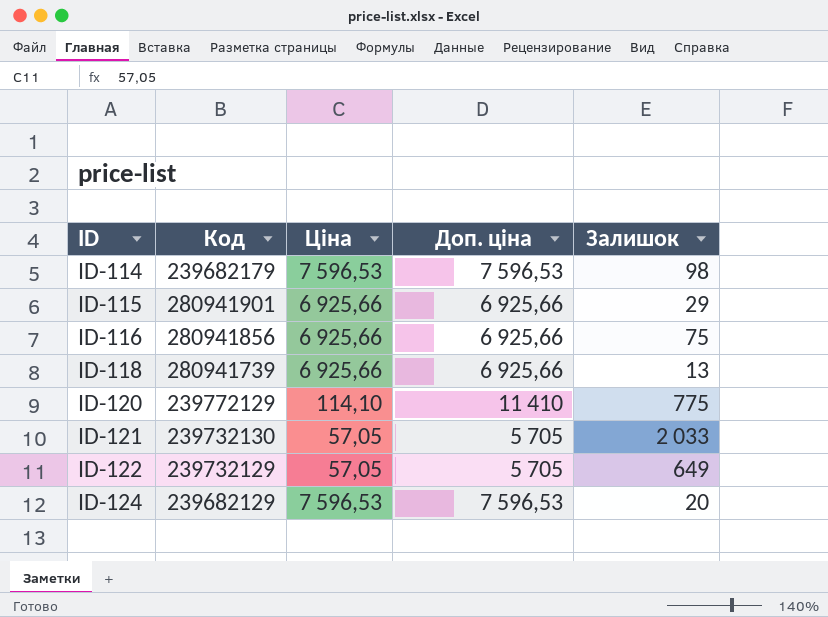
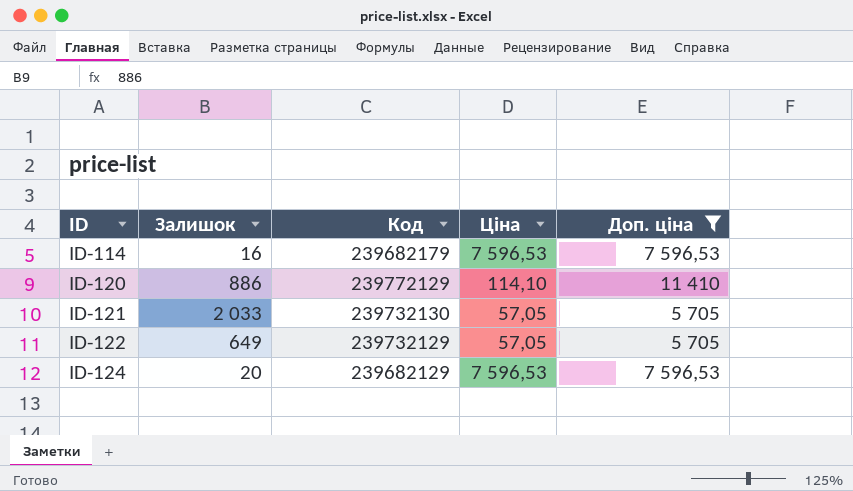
filter: none -> Доп. ціна != 6 925,66
column Залишок | position: 5 -> 2
ID-114 | Залишок: 98 -> 16
ID-120 | Залишок: 775 -> 886

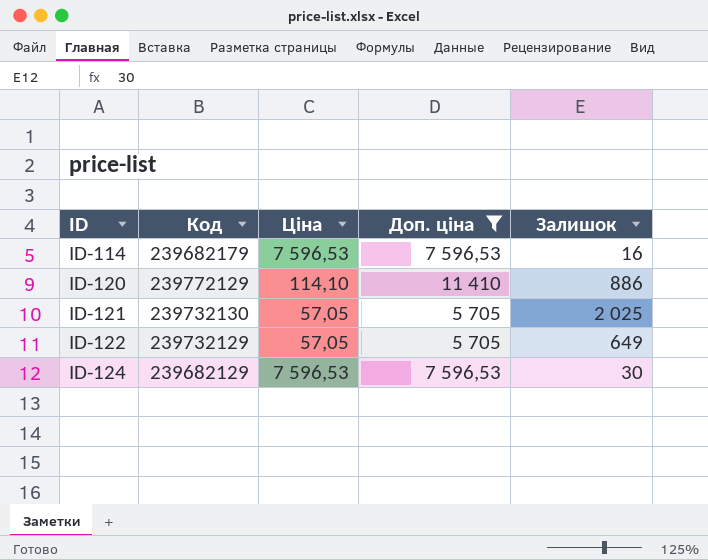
column Залишок | position: 2 -> 5
ID-121 | Залишок: 2 033 -> 2 025
ID-124 | Залишок: 20 -> 30

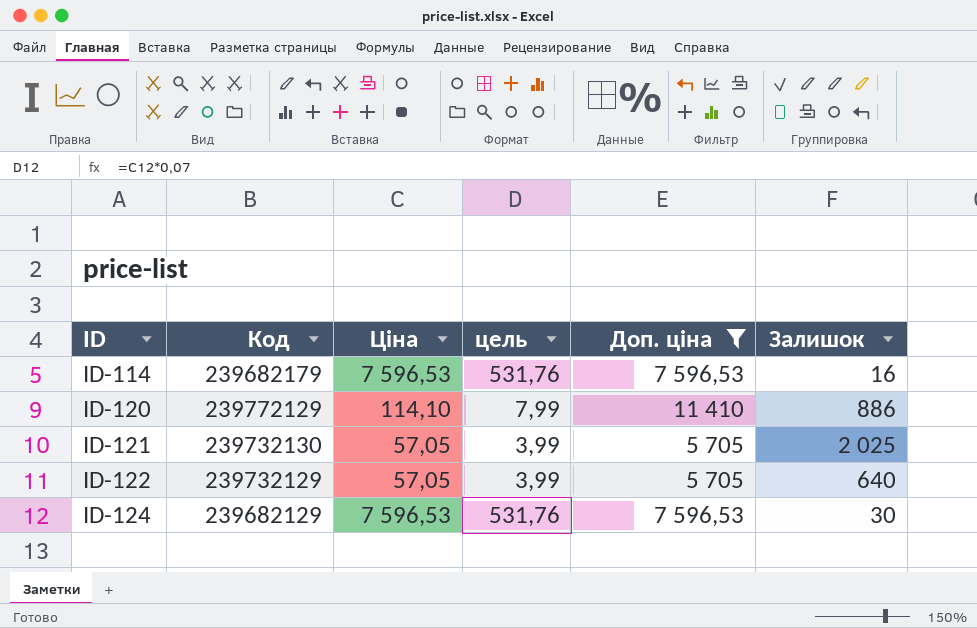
column цель | formula: none -> [Ціна] * 0,07
ID-122 | Залишок: 649 -> 640

